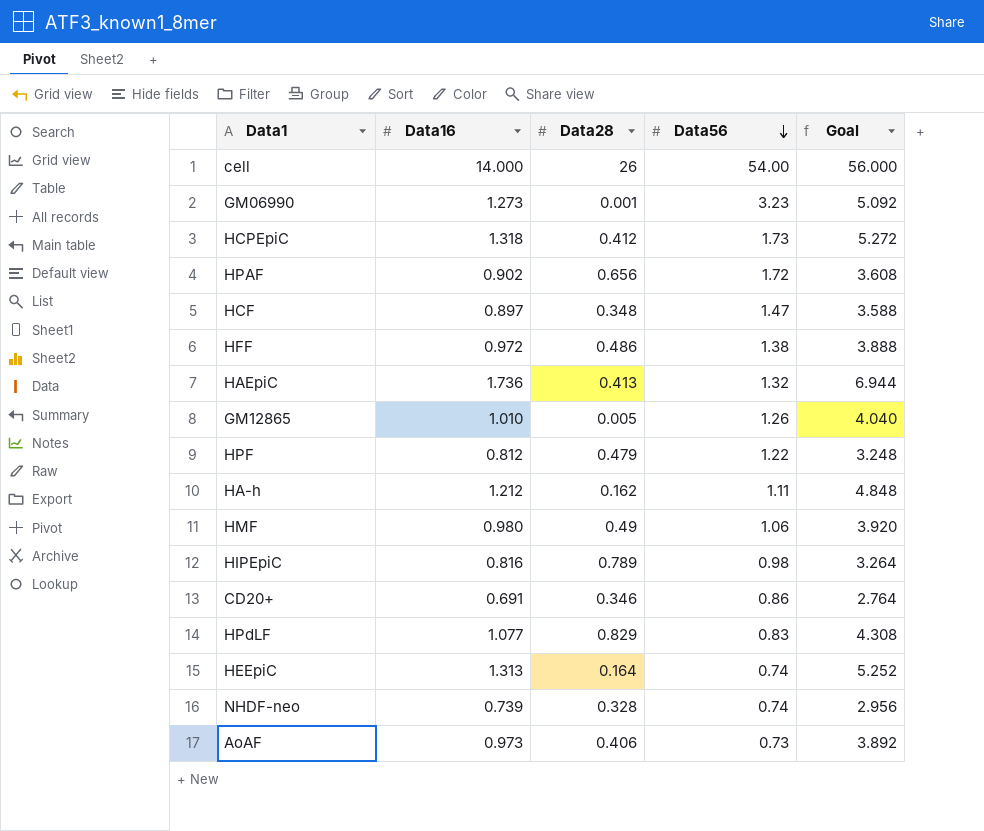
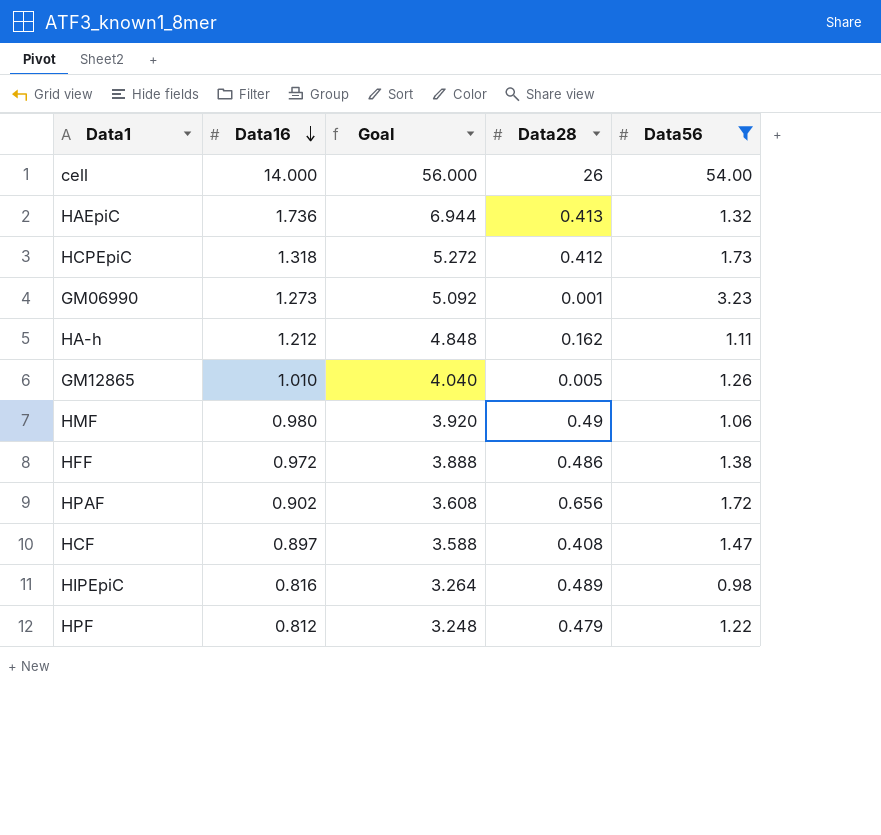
filter: none -> Data56 >= 0.98
row order: Data56 descending -> Data16 descending
column Goal | position: 5 -> 3
HCF | Data28: 0.348 -> 0.408
HIPEpiC | Data28: 0.789 -> 0.489

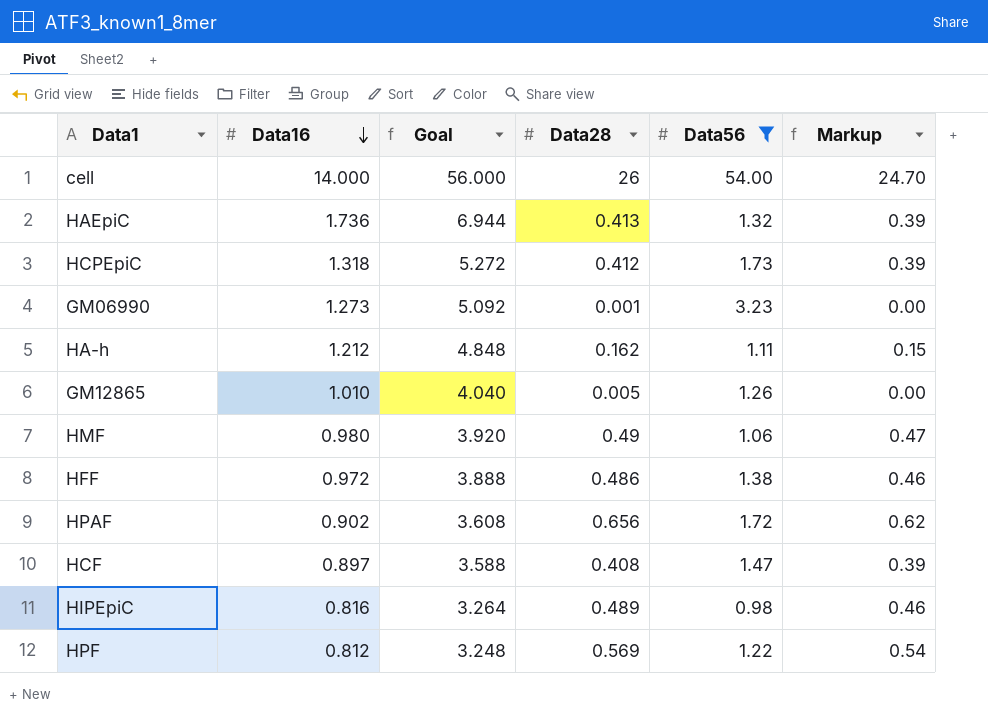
column Markup | formula: none -> [Data28] * 0.95
HPF | Data28: 0.479 -> 0.569

